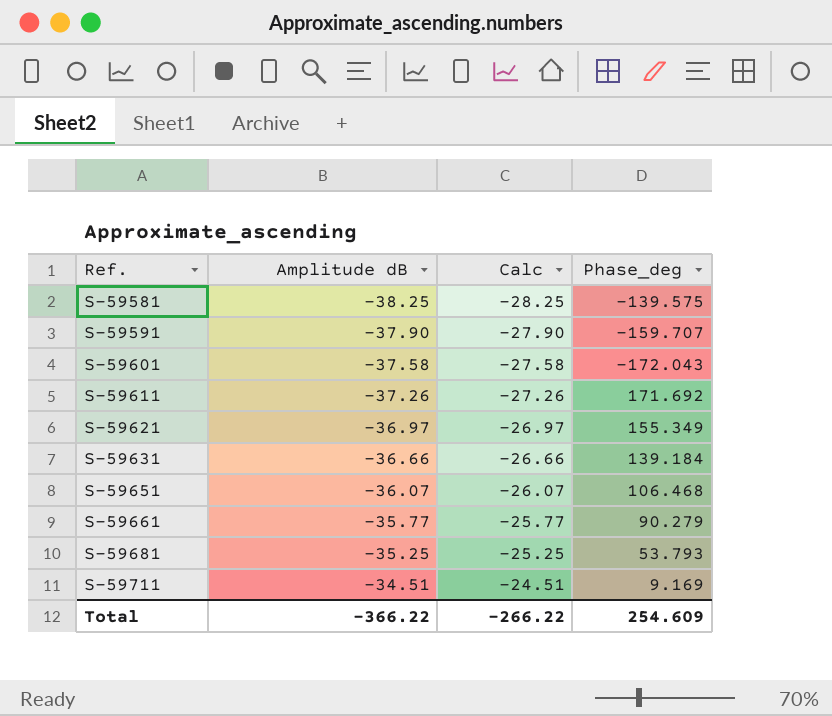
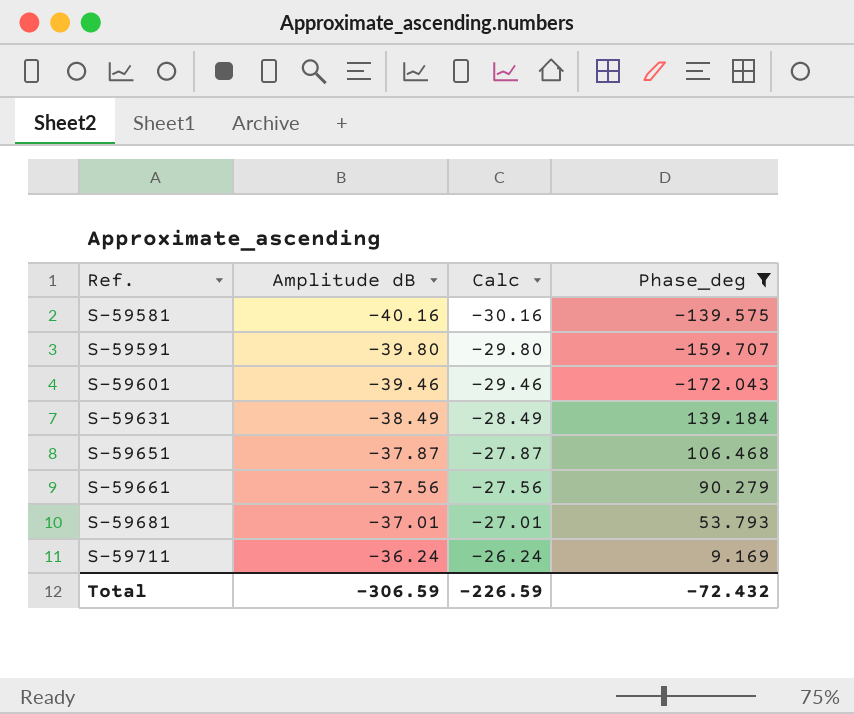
filter: none -> Phase_deg <= 139.184
S-59581 | Amplitude dB: -38.25 -> -40.16
S-59581 | Calc: -28.25 -> -30.16
S-59591 | Amplitude dB: -37.90 -> -39.80
S-59591 | Calc: -27.90 -> -29.80
S-59601 | Amplitude dB: -37.58 -> -39.46
S-59601 | Calc: -27.58 -> -29.46
S-59631 | Amplitude dB: -36.66 -> -38.49
S-59631 | Calc: -26.66 -> -28.49
S-59651 | Amplitude dB: -36.07 -> -37.87
S-59651 | Calc: -26.07 -> -27.87
S-59661 | Amplitude dB: -35.77 -> -37.56
S-59661 | Calc: -25.77 -> -27.56
S-59681 | Amplitude dB: -35.25 -> -37.01
S-59681 | Calc: -25.25 -> -27.01
S-59711 | Amplitude dB: -34.51 -> -36.24
S-59711 | Calc: -24.51 -> -26.24
Total | Amplitude dB: -366.22 -> -306.59
Total | Calc: -266.22 -> -226.59
Total | Phase_deg: 254.609 -> -72.432

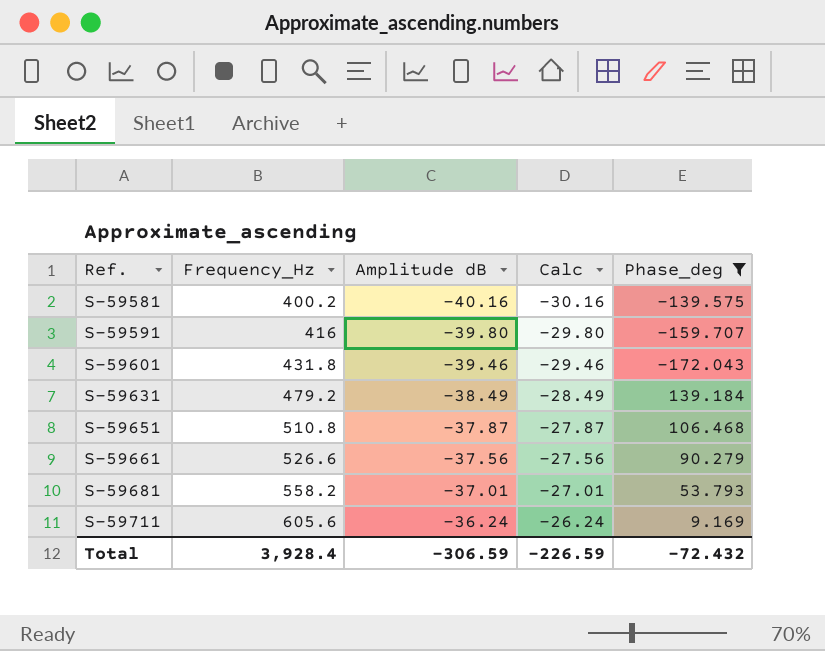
column Frequency_Hz | position: none -> 2

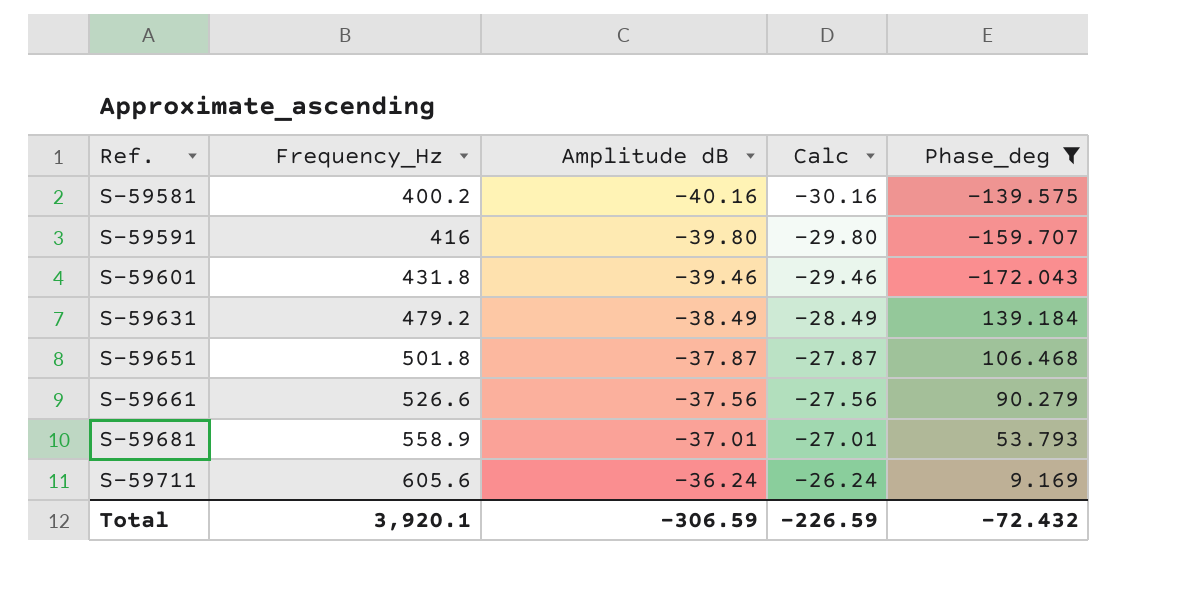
S-59651 | Frequency_Hz: 510.8 -> 501.8
S-59681 | Frequency_Hz: 558.2 -> 558.9
Total | Frequency_Hz: 3,928.4 -> 3,920.1

